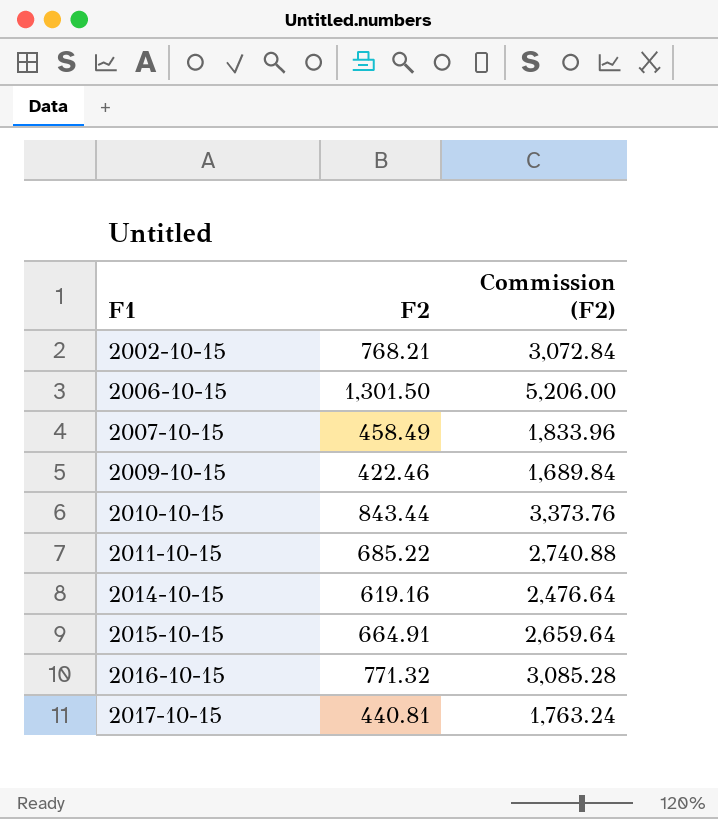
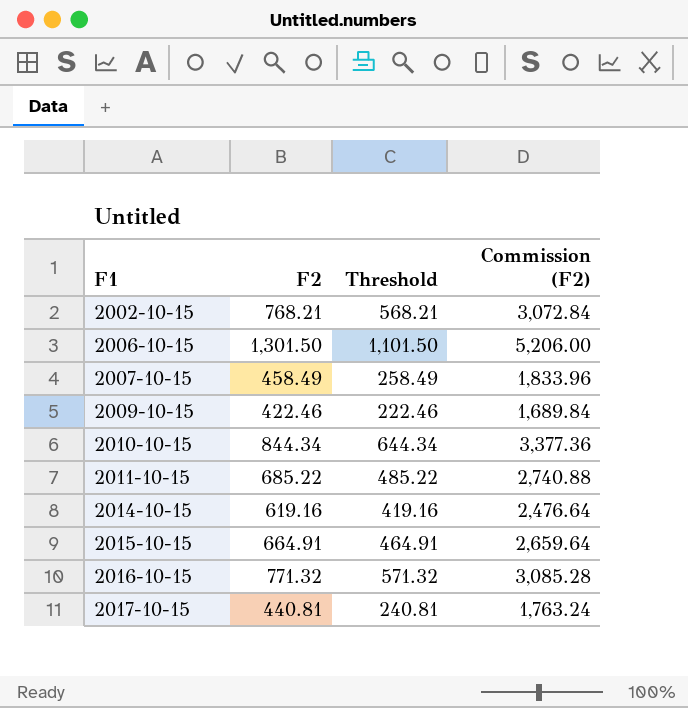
column Threshold | formula: none -> [F2] - 200
2010-10-15 | F2: 843.44 -> 844.34
2010-10-15 | Commission (F2): 3,373.76 -> 3,377.36

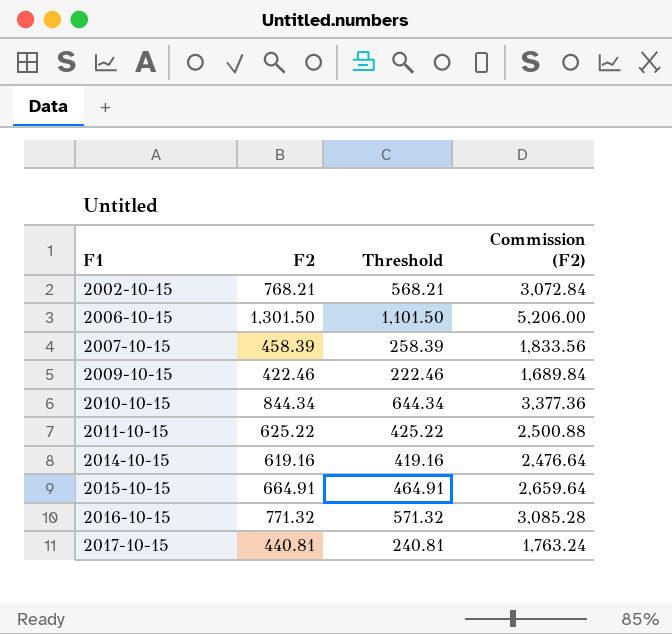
2007-10-15 | F2: 458.49 -> 458.39
2007-10-15 | Threshold: 258.49 -> 258.39
2007-10-15 | Commission (F2): 1,833.96 -> 1,833.56
2011-10-15 | F2: 685.22 -> 625.22
2011-10-15 | Threshold: 485.22 -> 425.22
2011-10-15 | Commission (F2): 2,740.88 -> 2,500.88

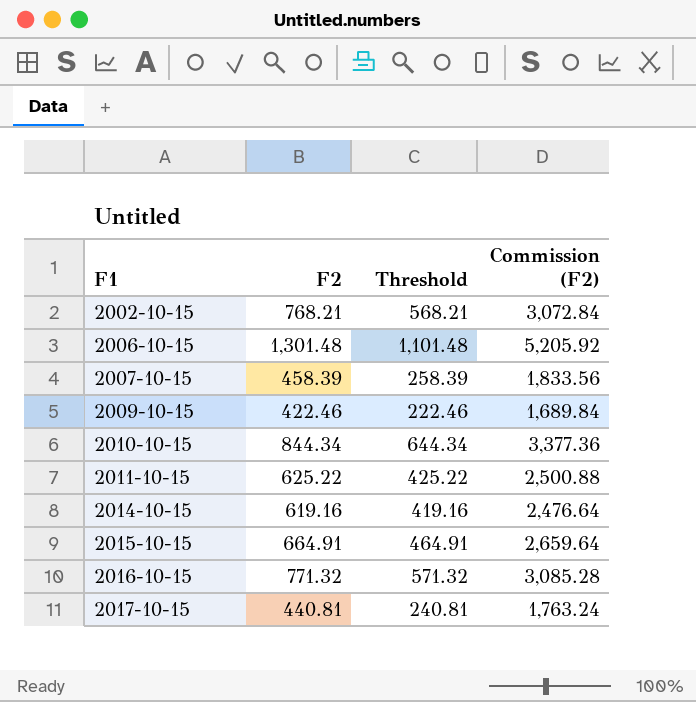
2006-10-15 | F2: 1,301.50 -> 1,301.48
2006-10-15 | Threshold: 1,101.50 -> 1,101.48
2006-10-15 | Commission (F2): 5,206.00 -> 5,205.92

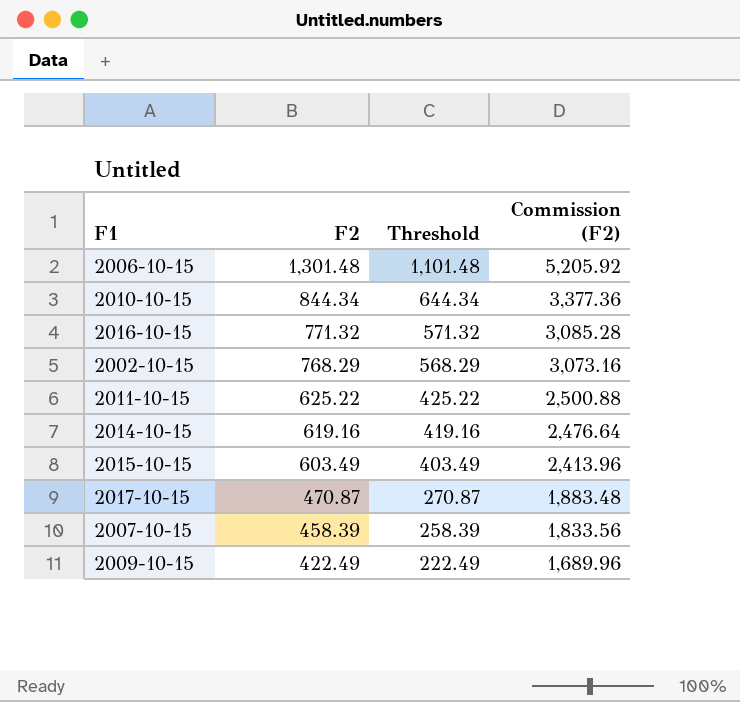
row order: F1 ascending -> F2 descending
2002-10-15 | F2: 768.21 -> 768.29
2002-10-15 | Threshold: 568.21 -> 568.29
2002-10-15 | Commission (F2): 3,072.84 -> 3,073.16
2015-10-15 | F2: 664.91 -> 603.49
2015-10-15 | Threshold: 464.91 -> 403.49
2015-10-15 | Commission (F2): 2,659.64 -> 2,413.96
2017-10-15 | F2: 440.81 -> 470.87
2017-10-15 | Threshold: 240.81 -> 270.87
2017-10-15 | Commission (F2): 1,763.24 -> 1,883.48
2009-10-15 | F2: 422.46 -> 422.49
2009-10-15 | Threshold: 222.46 -> 222.49
2009-10-15 | Commission (F2): 1,689.84 -> 1,689.96

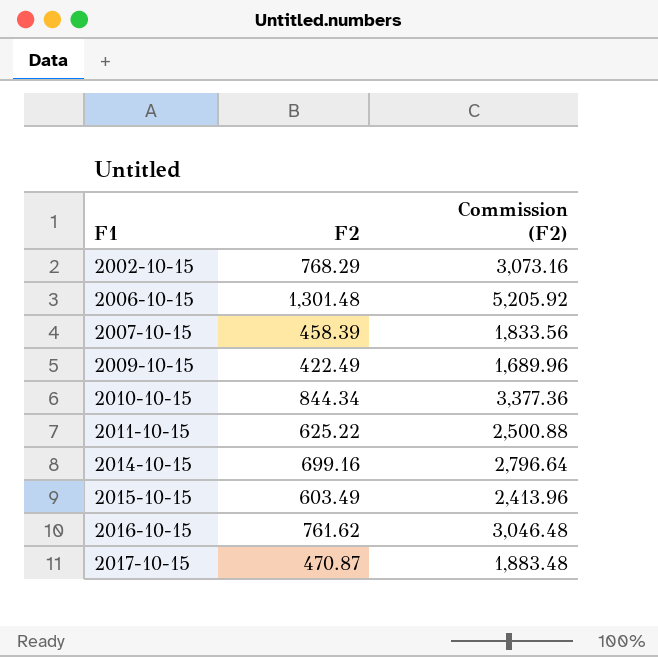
row order: F2 descending -> F1 ascending
column Threshold | formula: [F2] - 200 -> none
2014-10-15 | F2: 619.16 -> 699.16
2014-10-15 | Commission (F2): 2,476.64 -> 2,796.64
2016-10-15 | F2: 771.32 -> 761.62
2016-10-15 | Commission (F2): 3,085.28 -> 3,046.48

